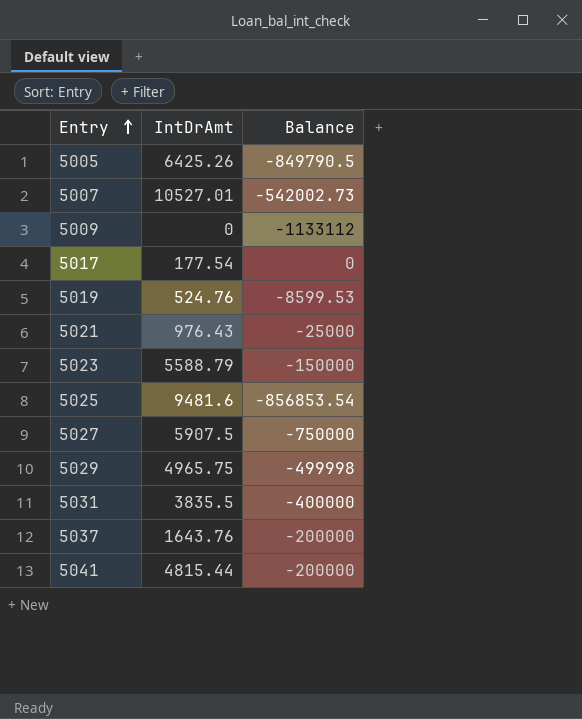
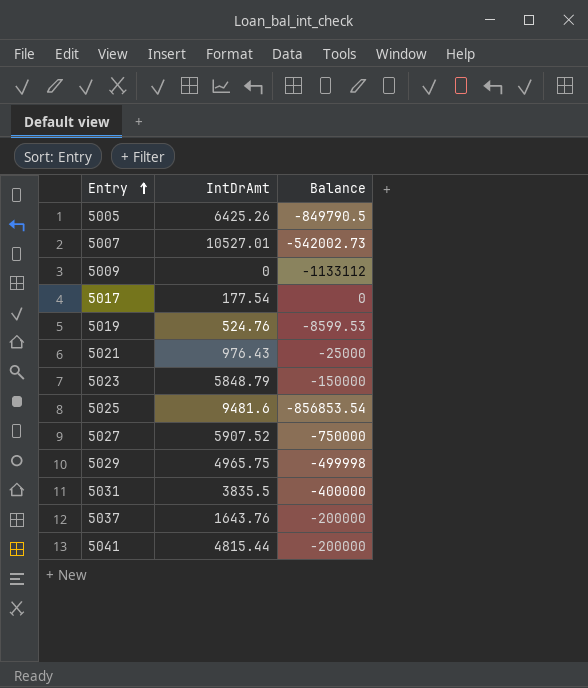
5023 | IntDrAmt: 5588.79 -> 5848.79
5027 | IntDrAmt: 5907.5 -> 5907.52

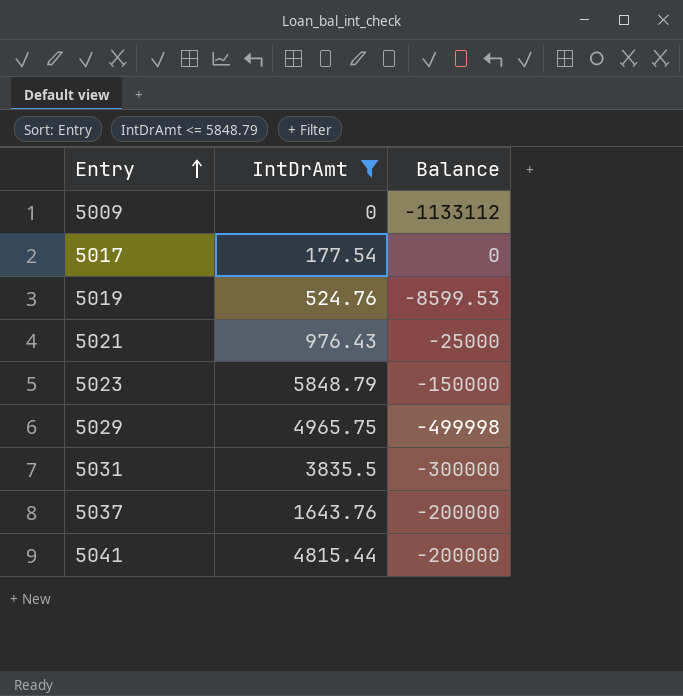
filter: none -> IntDrAmt <= 5848.79
5031 | Balance: -400000 -> -300000

